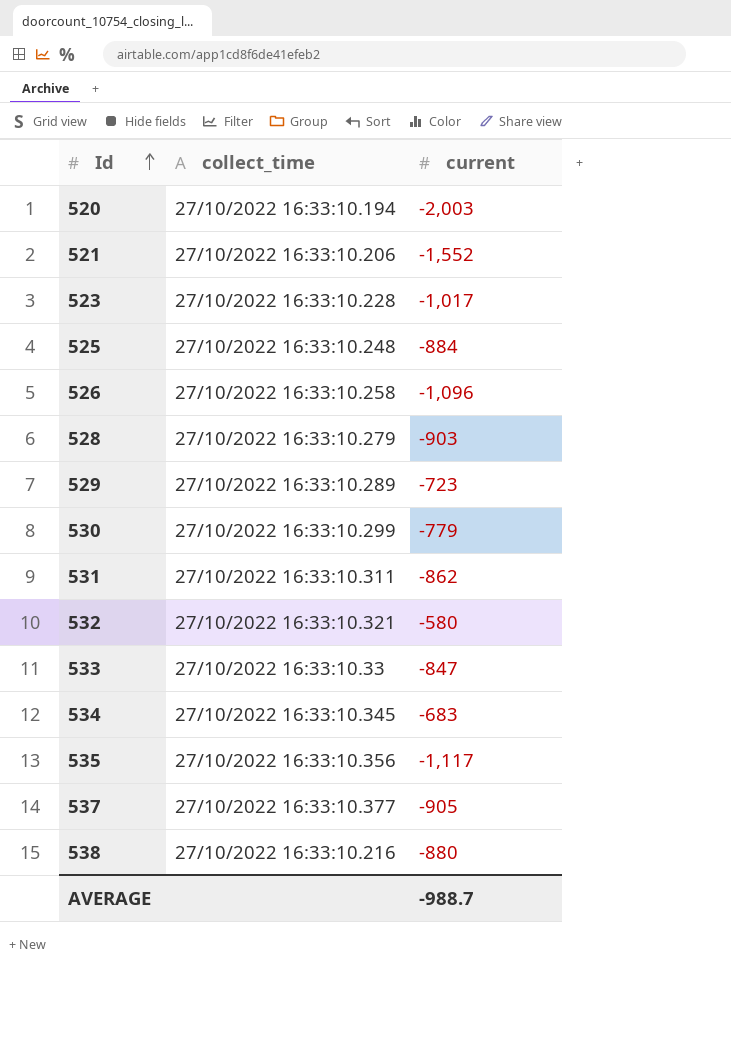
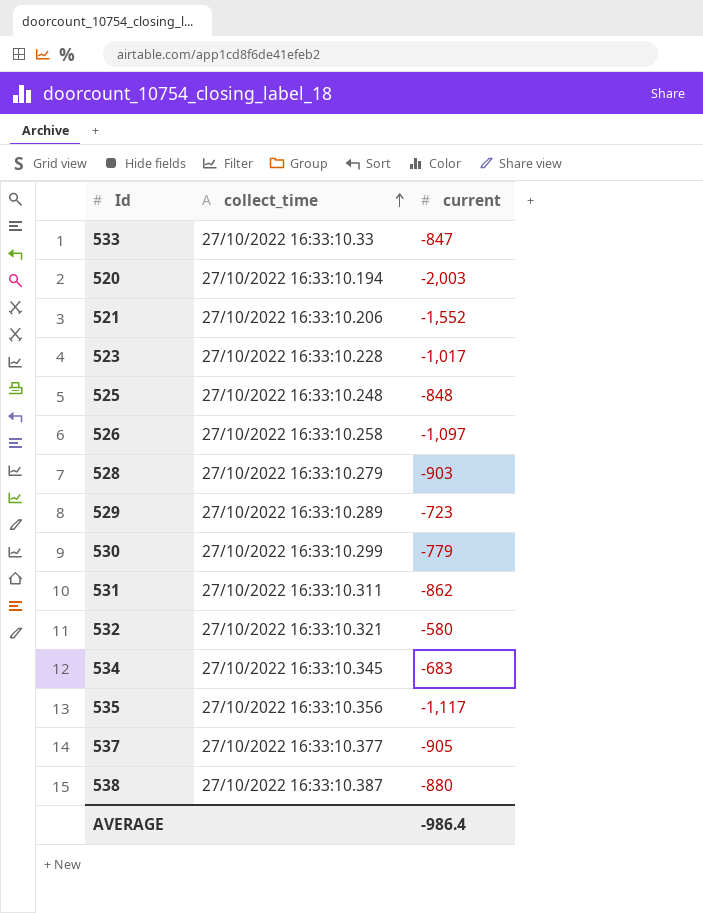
row order: Id ascending -> collect_time ascending
525 | current: -884 -> -848
526 | current: -1,096 -> -1,097
538 | collect_time: 27/10/2022 16:33:10.216 -> 27/10/2022 16:33:10.387
AVERAGE | current: -988.7 -> -986.4

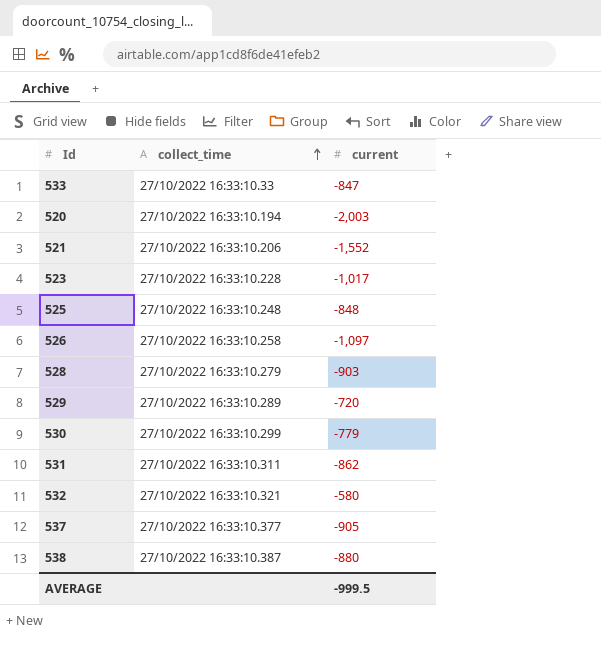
row 534: 27/10/2022 16:33:10.345 | -683 -> none
row 535: 27/10/2022 16:33:10.356 | -1,117 -> none
529 | current: -723 -> -720
AVERAGE | current: -986.4 -> -999.5

